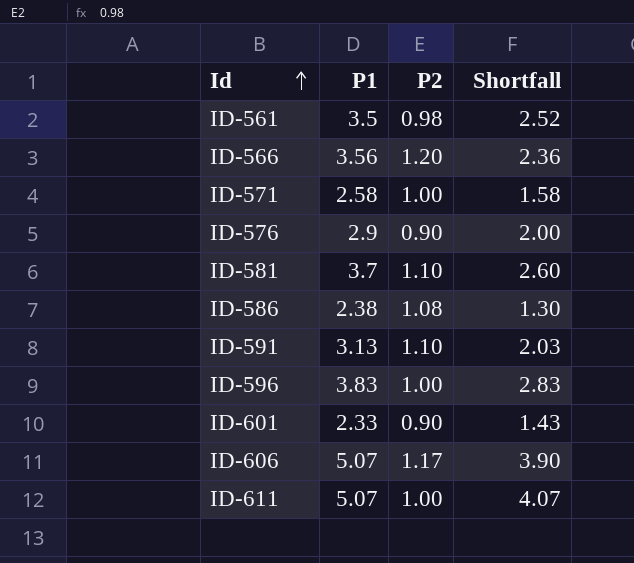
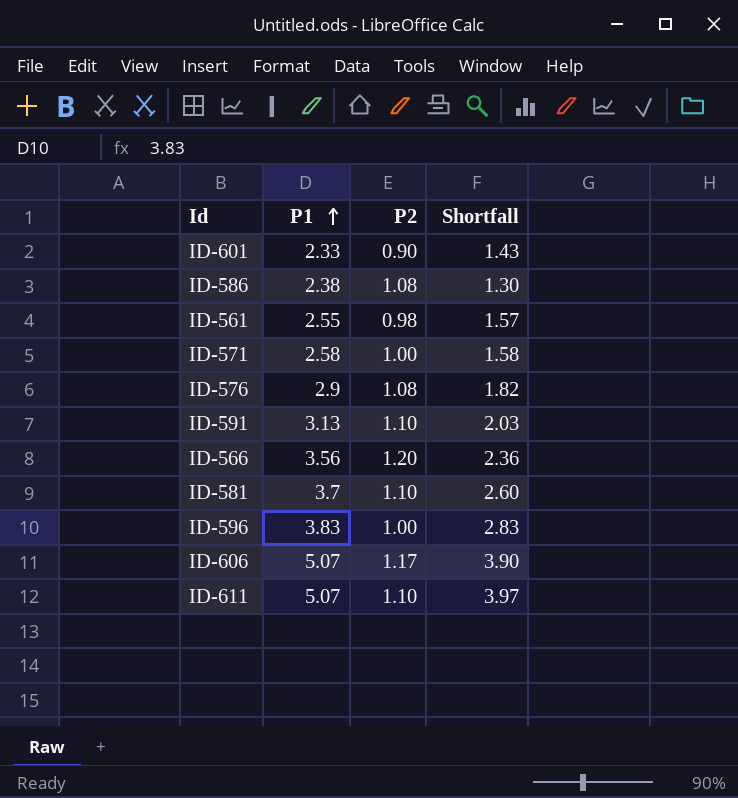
row order: Id ascending -> P1 ascending
ID-561 | P1: 3.5 -> 2.55
ID-561 | Shortfall: 2.52 -> 1.57
ID-576 | P2: 0.90 -> 1.08
ID-576 | Shortfall: 2.00 -> 1.82
ID-611 | P2: 1.00 -> 1.10
ID-611 | Shortfall: 4.07 -> 3.97

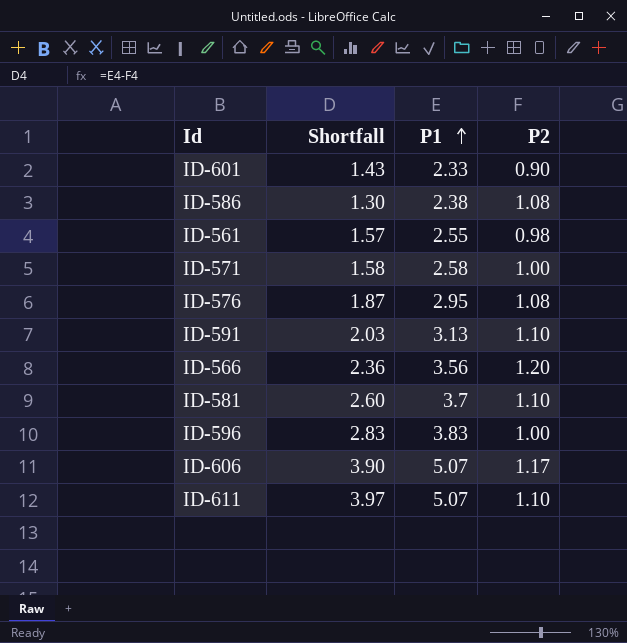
column Shortfall | position: 4 -> 2
ID-576 | Shortfall: 1.82 -> 1.87
ID-576 | P1: 2.9 -> 2.95

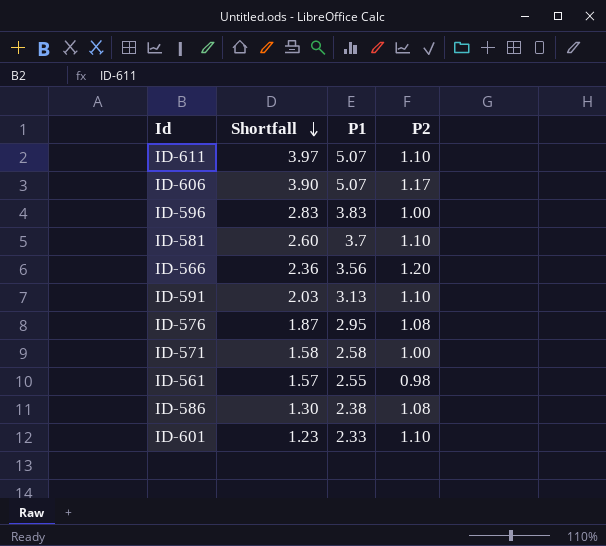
row order: P1 ascending -> Shortfall descending
ID-601 | Shortfall: 1.43 -> 1.23
ID-601 | P2: 0.90 -> 1.10

